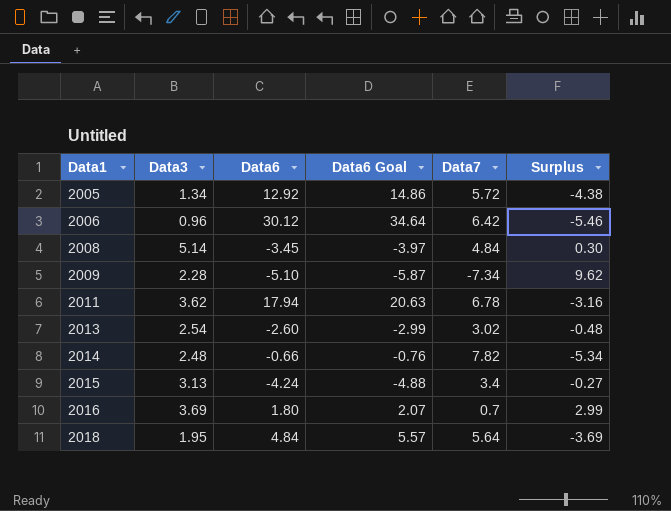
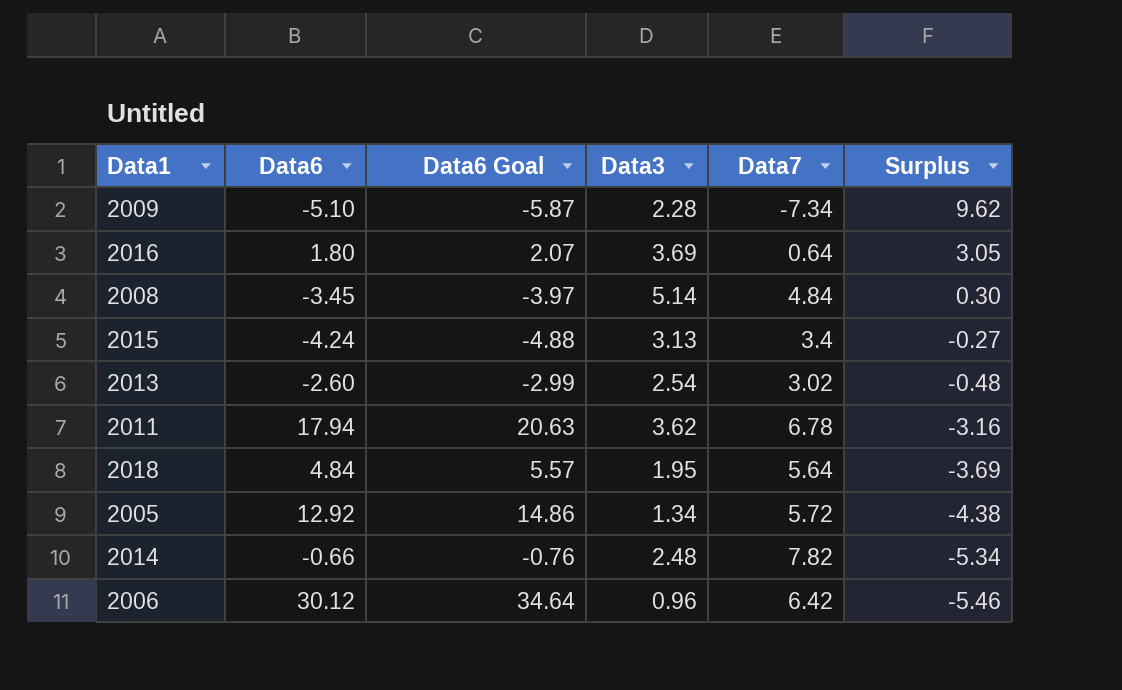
row order: Data1 ascending -> Surplus descending
column Data3 | position: 2 -> 4
2016 | Data7: 0.7 -> 0.64
2016 | Surplus: 2.99 -> 3.05

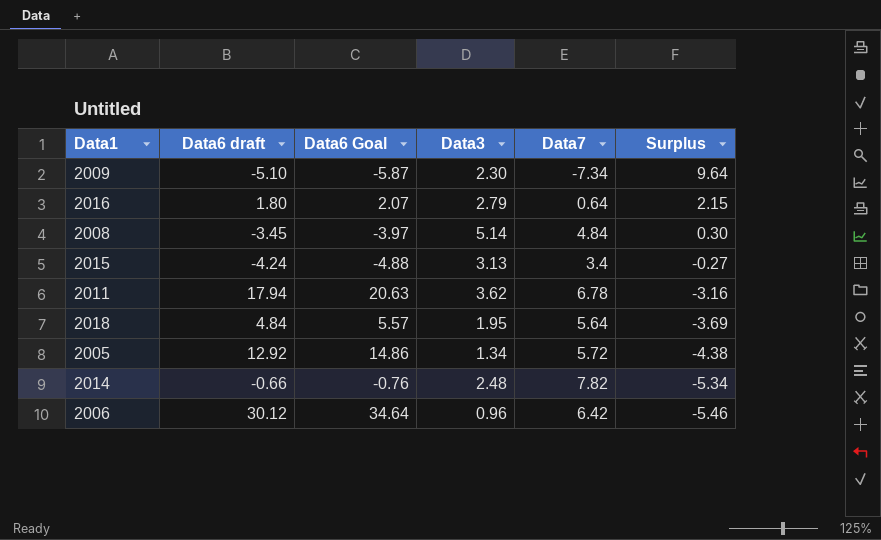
column name: Data6 -> Data6 draft
row 2013: -2.60 | -2.99 | 2.54 | 3.02 | -0.48 -> none
2009 | Data3: 2.28 -> 2.30
2009 | Surplus: 9.62 -> 9.64
2016 | Data3: 3.69 -> 2.79
2016 | Surplus: 3.05 -> 2.15

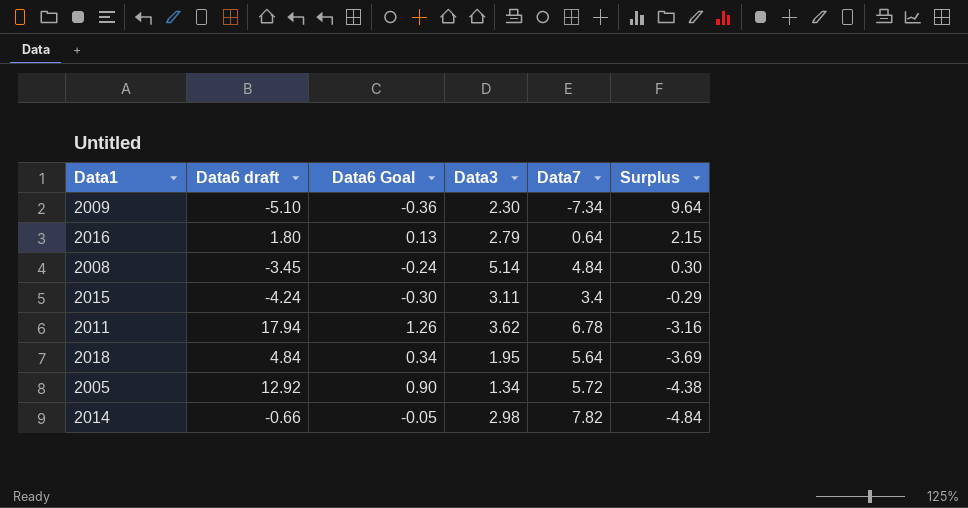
column Data6 Goal | formula: [Data6 draft] * 1.15 -> [Data6 draft] * 0.07
row 2006: 30.12 | 34.64 | 0.96 | 6.42 | -5.46 -> none
2015 | Data3: 3.13 -> 3.11
2015 | Surplus: -0.27 -> -0.29
2014 | Data3: 2.48 -> 2.98
2014 | Surplus: -5.34 -> -4.84

